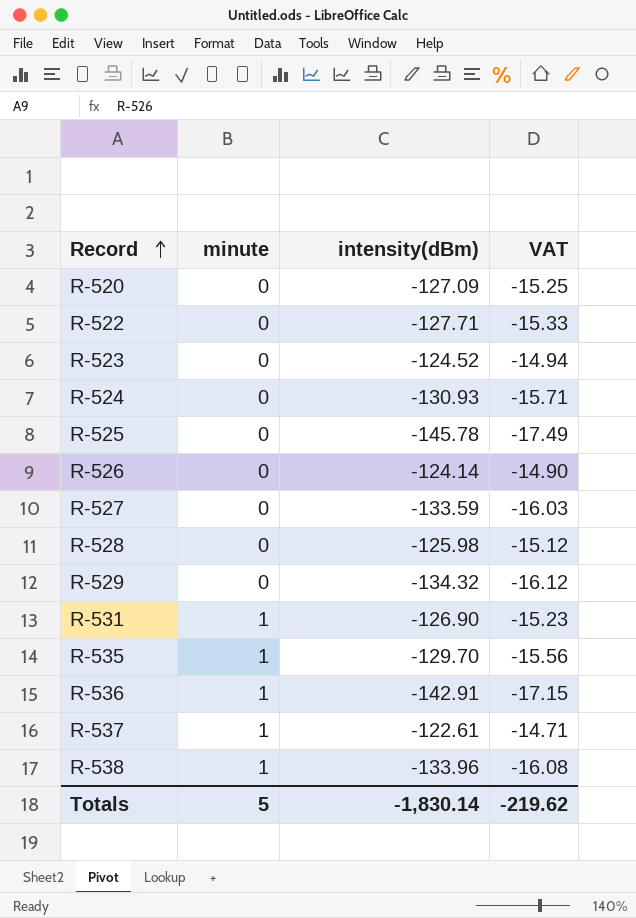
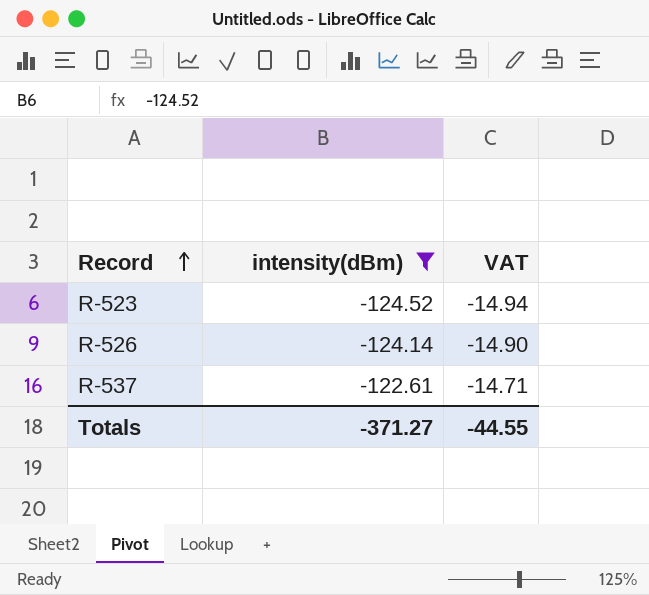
filter: none -> intensity(dBm) >= -124.52
column minute | position: 2 -> none
Totals | intensity(dBm): -1,830.14 -> -371.27
Totals | VAT: -219.62 -> -44.55

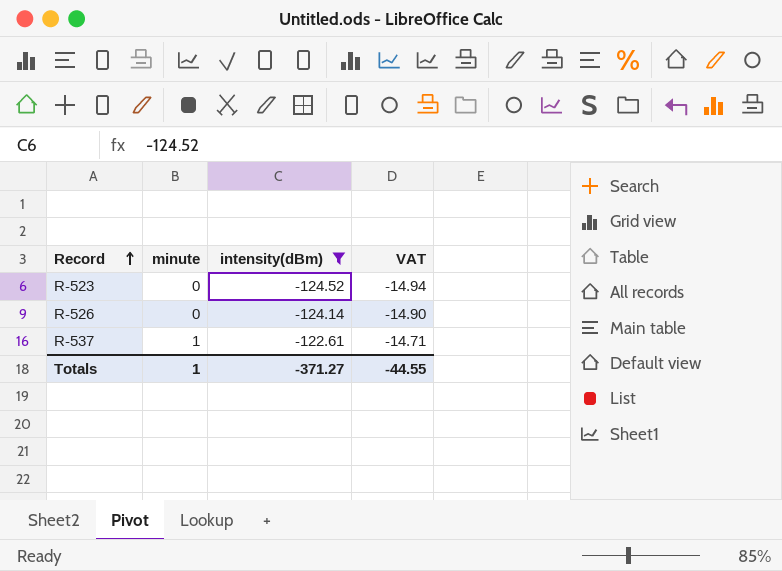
column minute | position: none -> 2

